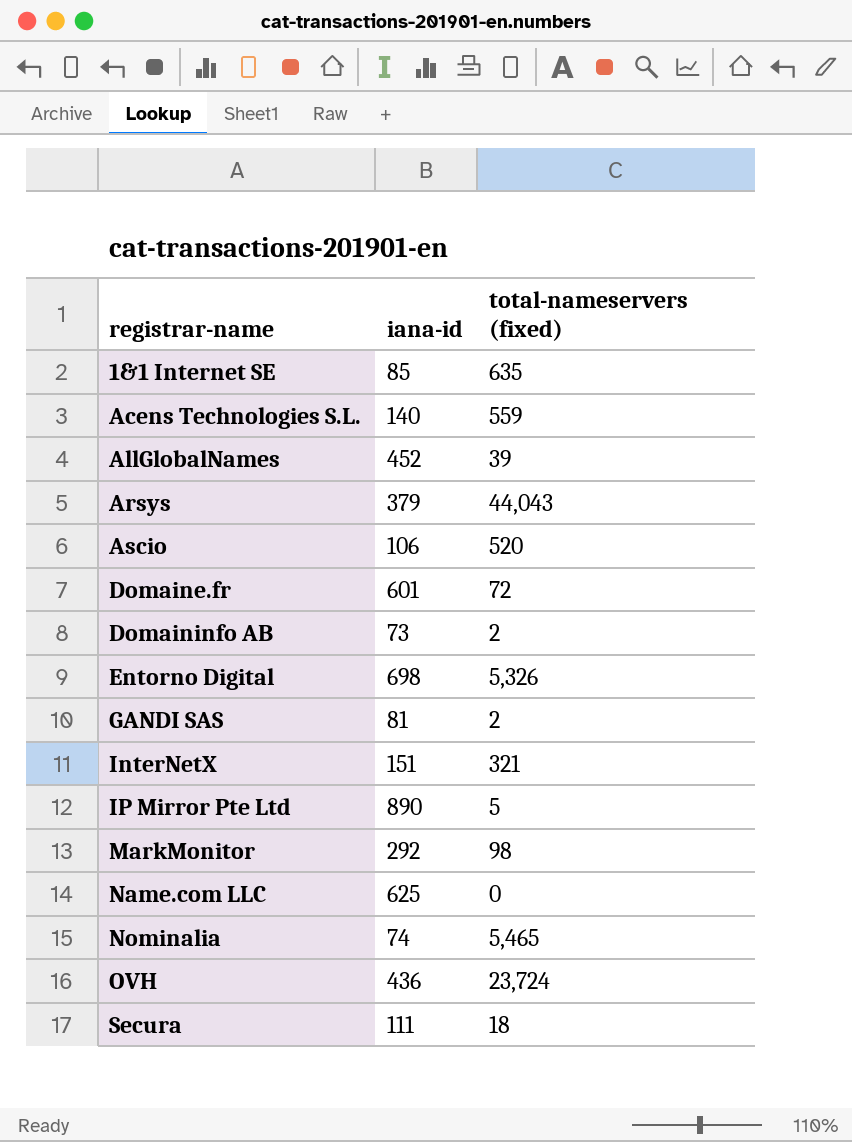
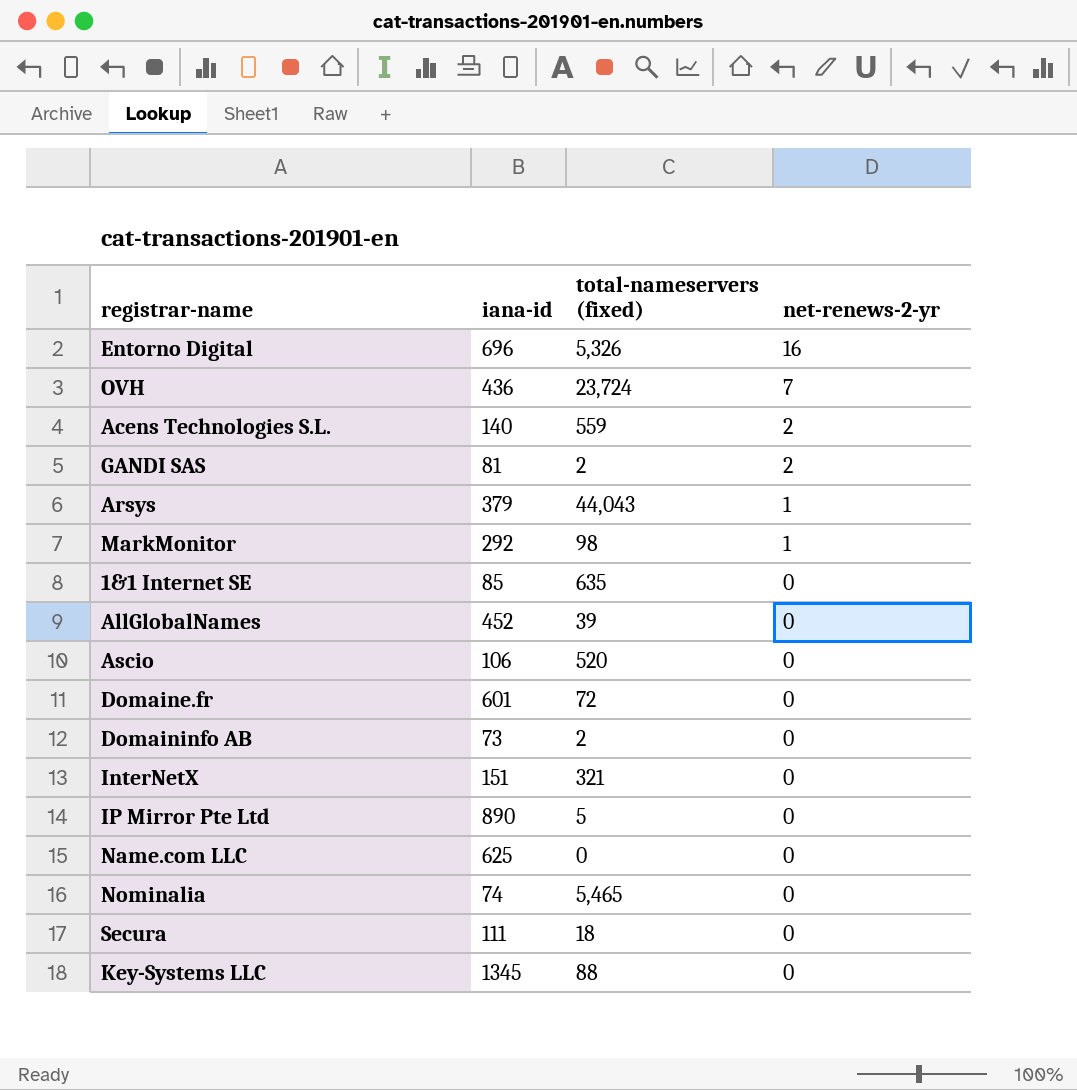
row order: registrar-name ascending -> net-renews-2-yr descending
column net-renews-2-yr | position: none -> 4
Entorno Digital | iana-id: 698 -> 696
row Key-Systems LLC: none -> 1345 | 88 | 0

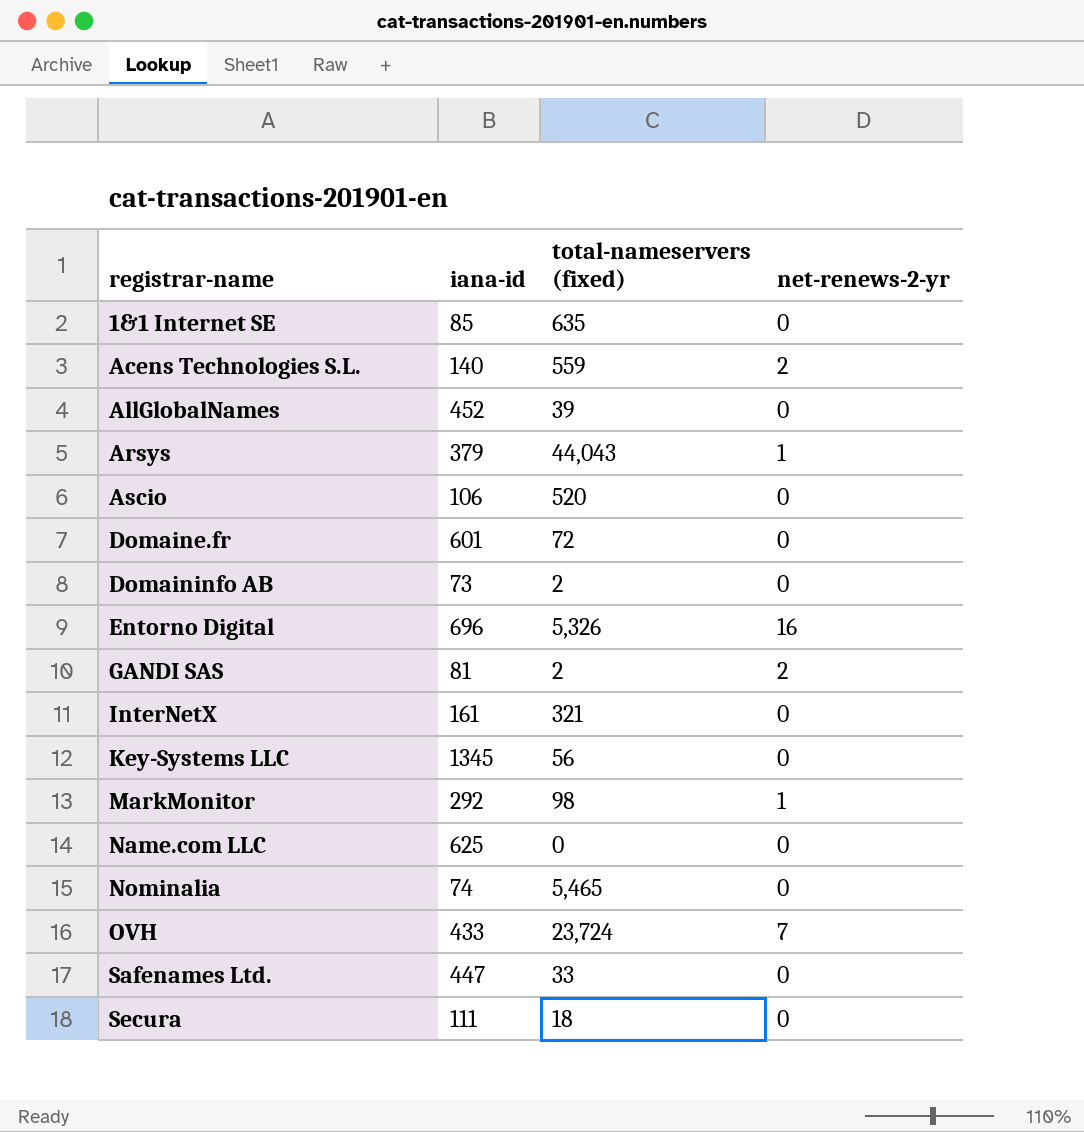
row order: net-renews-2-yr descending -> registrar-name ascending
row IP Mirror Pte Ltd: 890 | 5 | 0 -> none
InterNetX | iana-id: 151 -> 161
Key-Systems LLC | total-nameservers (fixed): 88 -> 56
OVH | iana-id: 436 -> 433
row Safenames Ltd.: none -> 447 | 33 | 0

